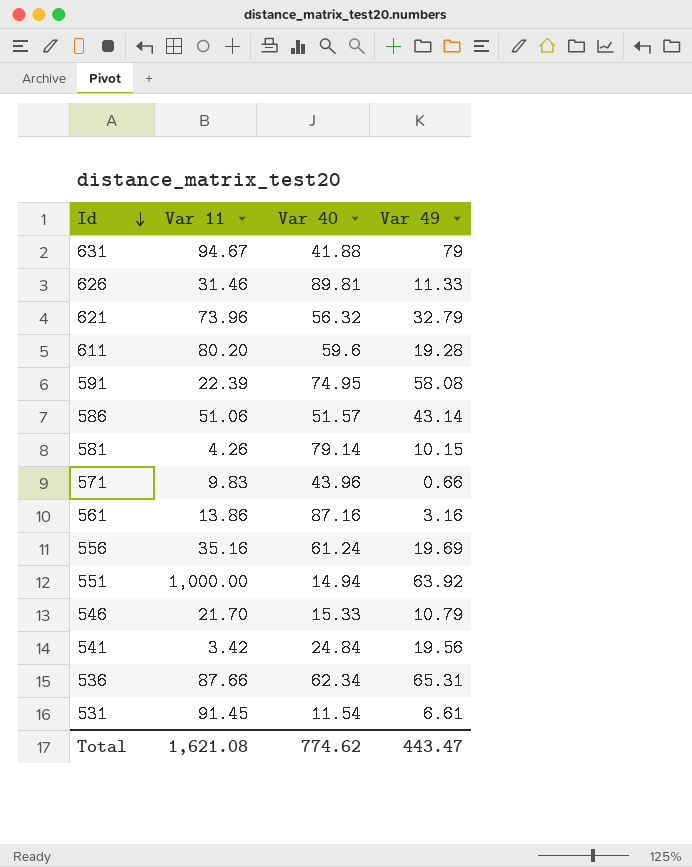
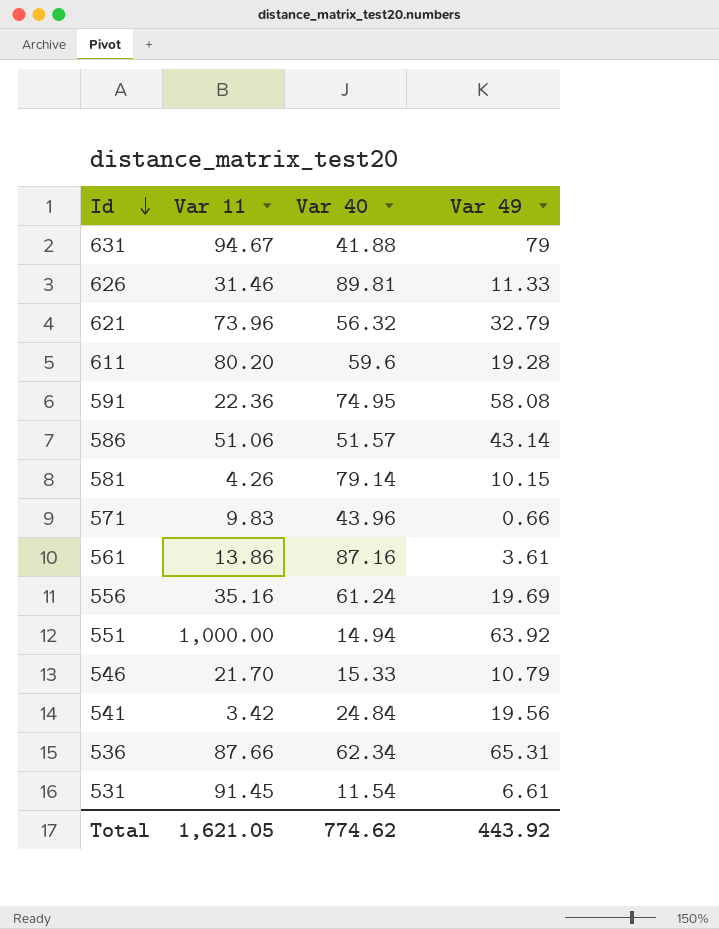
591 | Var 11: 22.39 -> 22.36
561 | Var 49: 3.16 -> 3.61
Total | Var 11: 1,621.08 -> 1,621.05
Total | Var 49: 443.47 -> 443.92

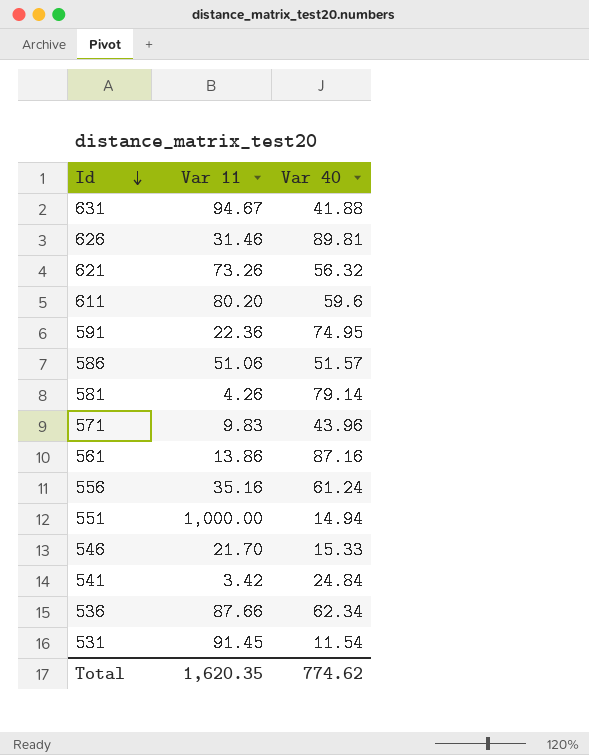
column Var 49 | position: 4 -> none
621 | Var 11: 73.96 -> 73.26
Total | Var 11: 1,621.05 -> 1,620.35

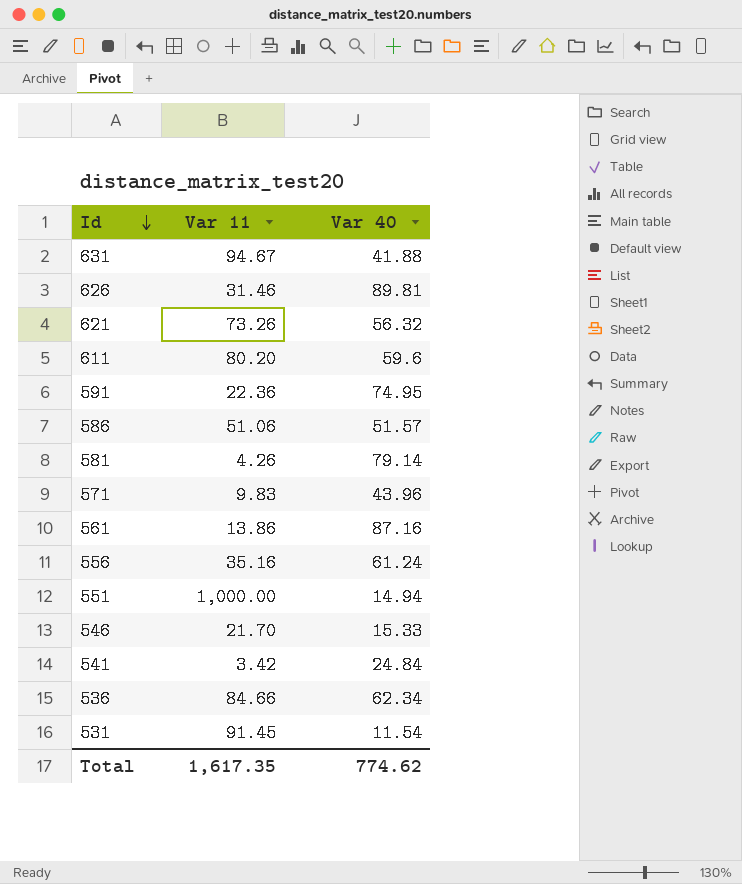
536 | Var 11: 87.66 -> 84.66
Total | Var 11: 1,620.35 -> 1,617.35

